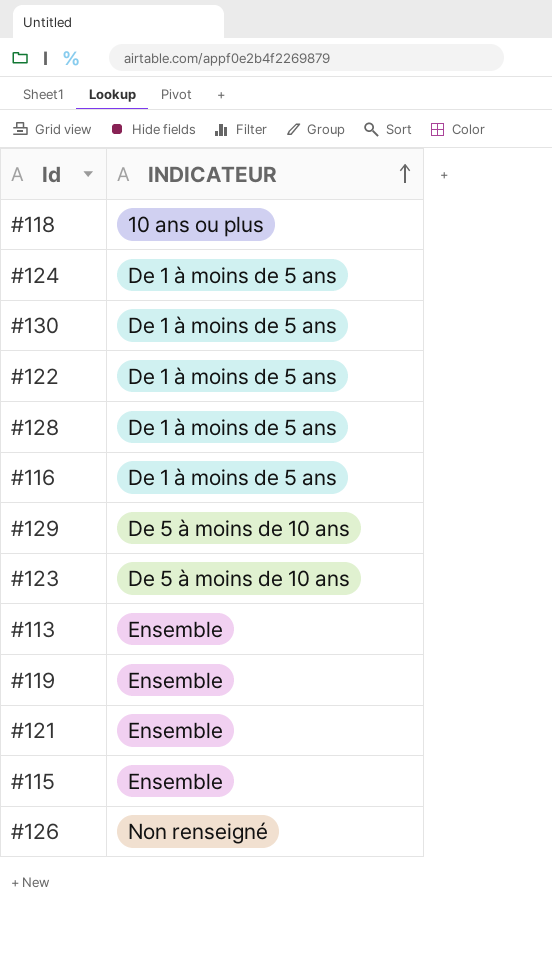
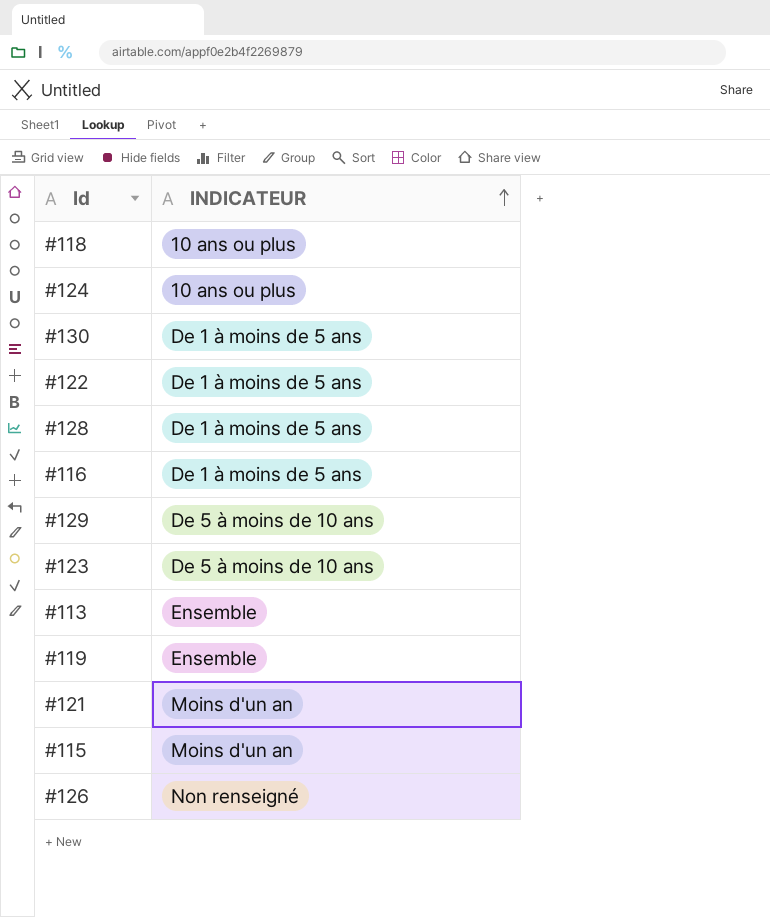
#124 | INDICATEUR: De 1 à moins de 5 ans -> 10 ans ou plus
#121 | INDICATEUR: Ensemble -> Moins d'un an
#115 | INDICATEUR: Ensemble -> Moins d'un an

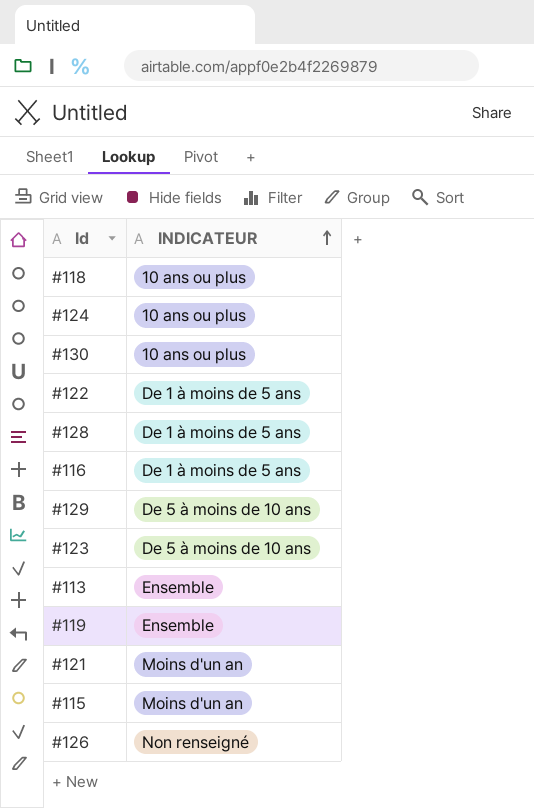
#130 | INDICATEUR: De 1 à moins de 5 ans -> 10 ans ou plus

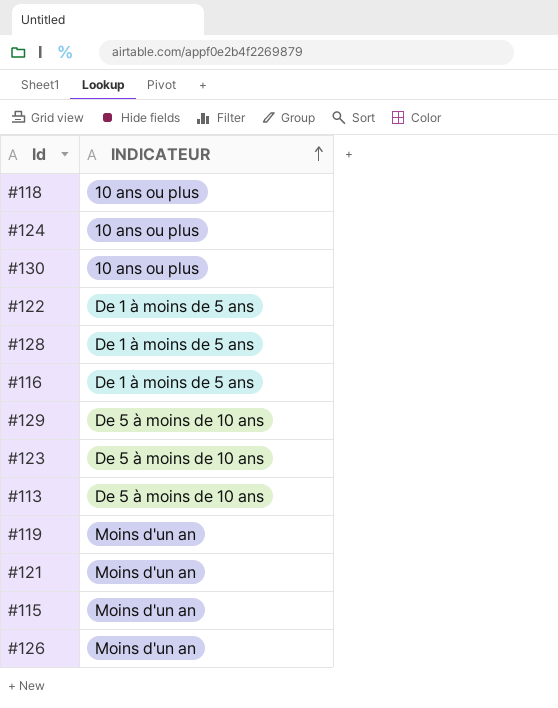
#113 | INDICATEUR: Ensemble -> De 5 à moins de 10 ans
#119 | INDICATEUR: Ensemble -> Moins d'un an
#126 | INDICATEUR: Non renseigné -> Moins d'un an

